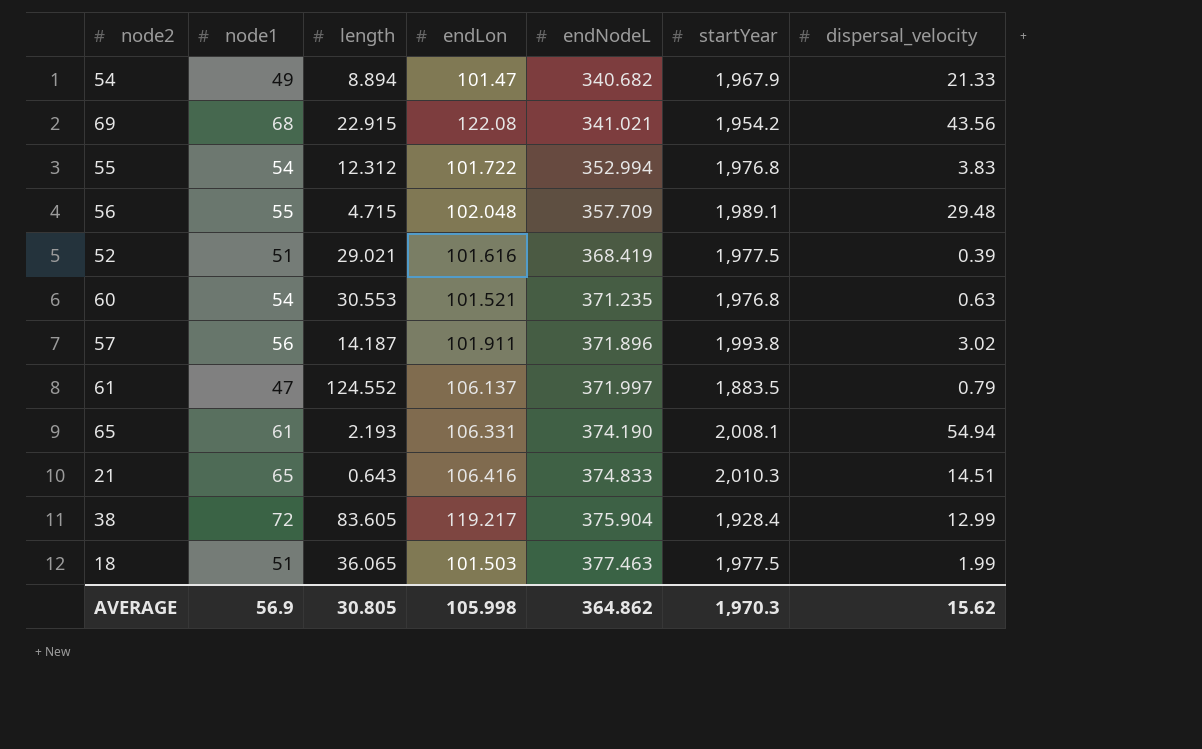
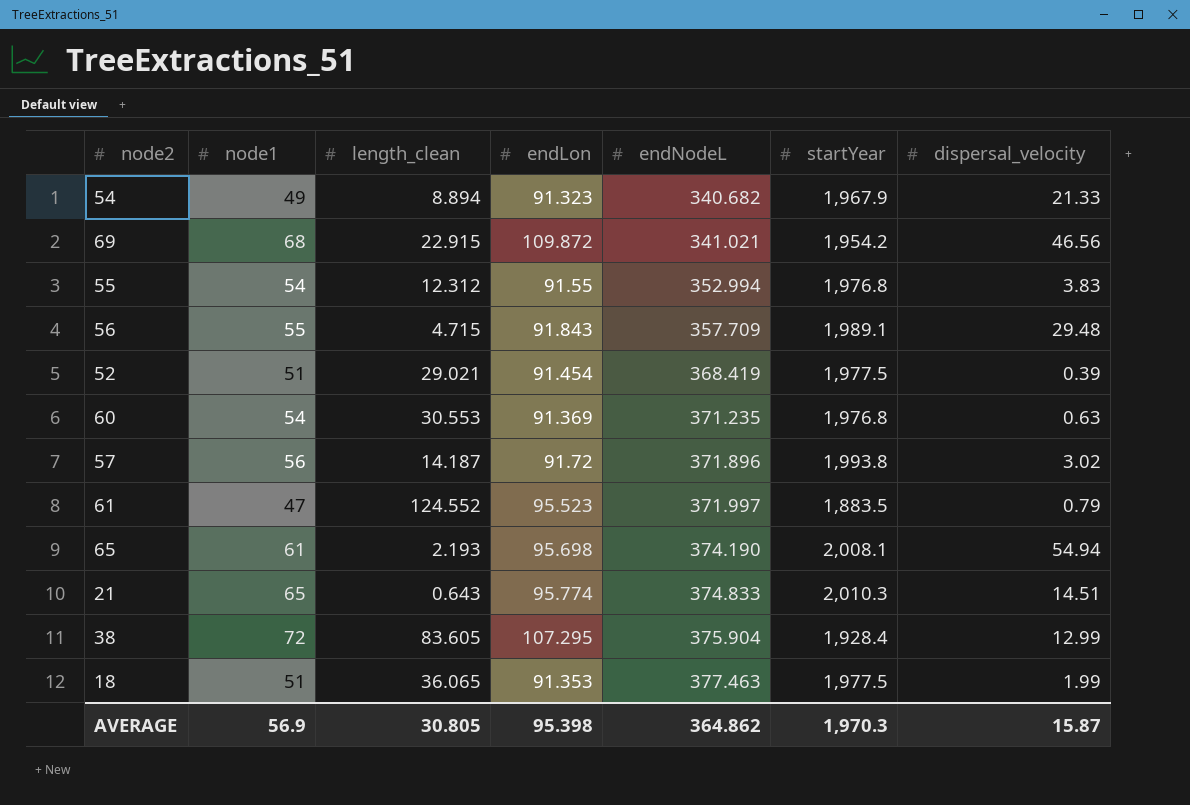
column name: length -> length_clean
54 | endLon: 101.47 -> 91.323
69 | endLon: 122.08 -> 109.872
69 | dispersal_velocity: 43.56 -> 46.56
55 | endLon: 101.722 -> 91.55
56 | endLon: 102.048 -> 91.843
52 | endLon: 101.616 -> 91.454
60 | endLon: 101.521 -> 91.369
57 | endLon: 101.911 -> 91.72
61 | endLon: 106.137 -> 95.523
65 | endLon: 106.331 -> 95.698
21 | endLon: 106.416 -> 95.774
38 | endLon: 119.217 -> 107.295
18 | endLon: 101.503 -> 91.353
AVERAGE | endLon: 105.998 -> 95.398
AVERAGE | dispersal_velocity: 15.62 -> 15.87

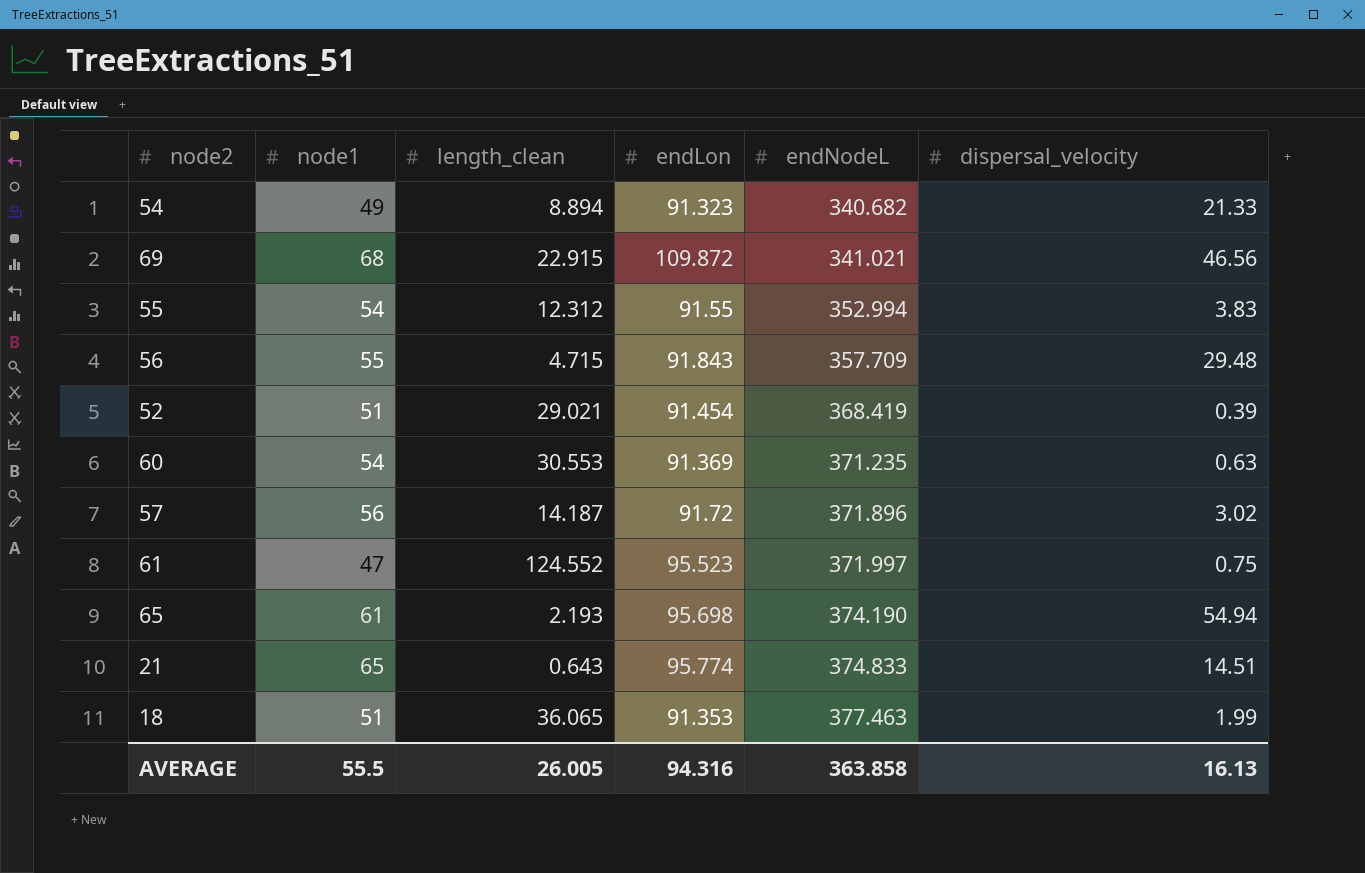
column startYear | position: 6 -> none
row 38: 72 | 83.605 | 107.295 | 375.904 | 1,928.4 | 12.99 -> none
61 | dispersal_velocity: 0.79 -> 0.75
AVERAGE | node1: 56.9 -> 55.5
AVERAGE | length_clean: 30.805 -> 26.005
AVERAGE | endLon: 95.398 -> 94.316
AVERAGE | endNodeL: 364.862 -> 363.858
AVERAGE | dispersal_velocity: 15.87 -> 16.13

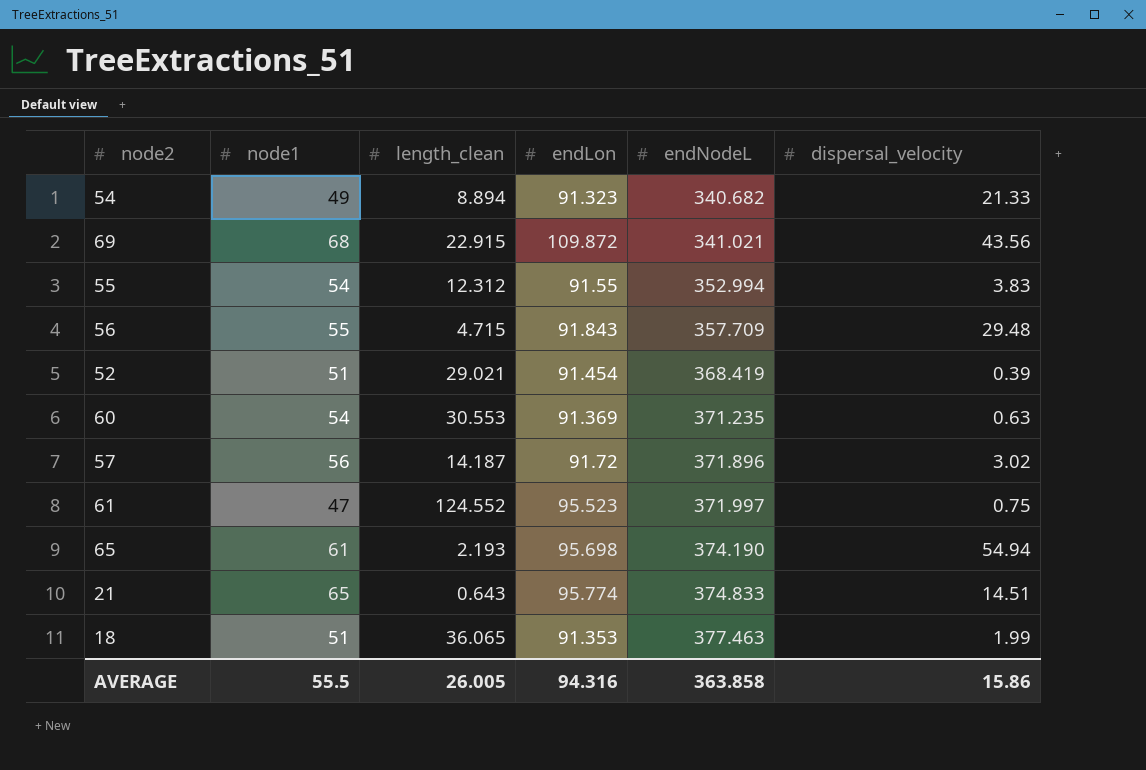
69 | dispersal_velocity: 46.56 -> 43.56
AVERAGE | dispersal_velocity: 16.13 -> 15.86

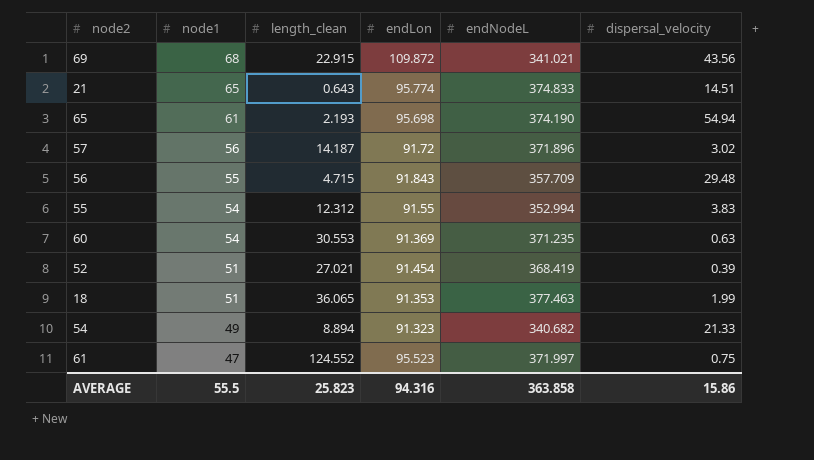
row order: endNodeL ascending -> node1 descending
52 | length_clean: 29.021 -> 27.021
AVERAGE | length_clean: 26.005 -> 25.823

